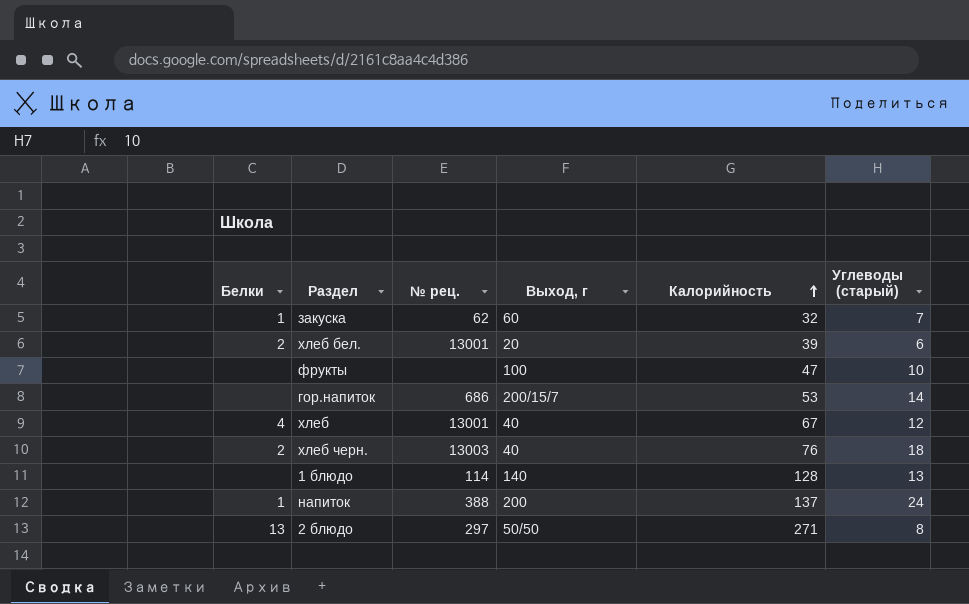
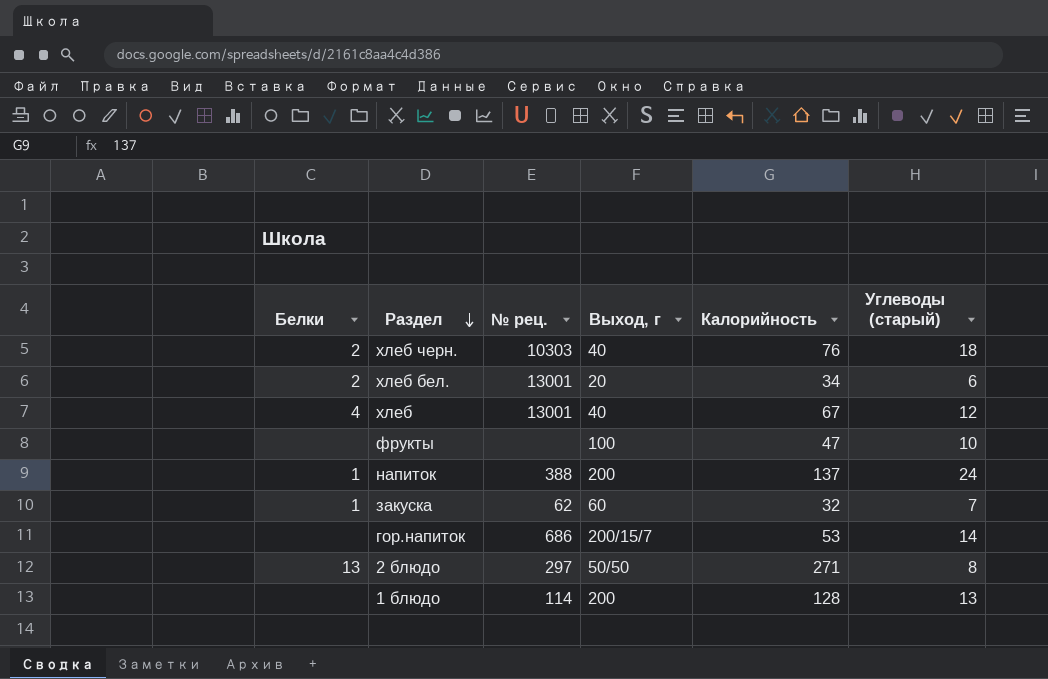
row order: Калорийность ascending -> Раздел descending
хлеб черн. | № рец.: 13003 -> 10303
хлеб бел. | Калорийность: 39 -> 34
1 блюдо | Выход, г: 140 -> 200

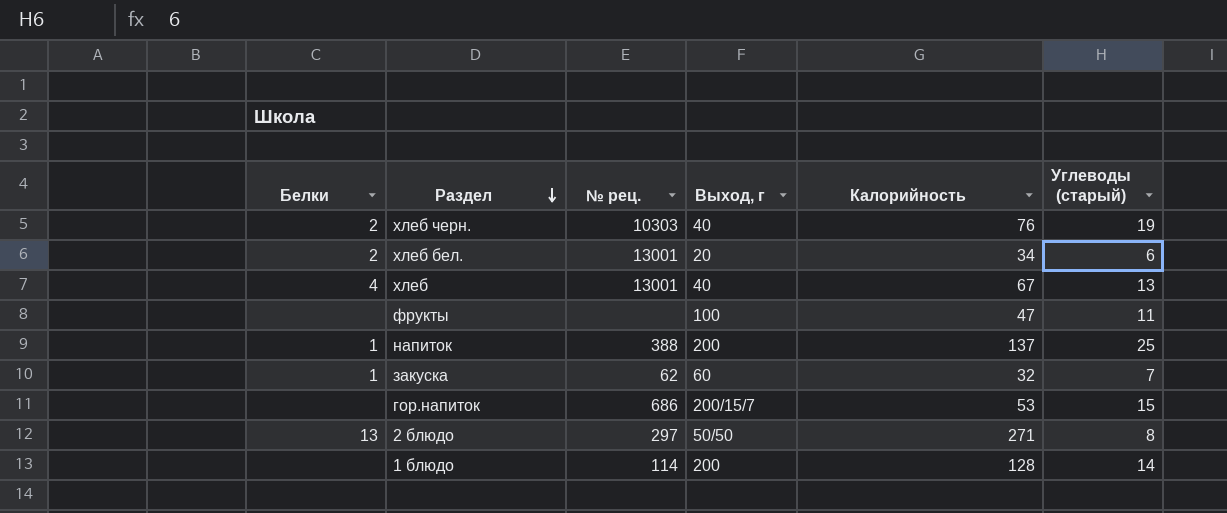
хлеб черн. | Углеводы (старый): 18 -> 19
хлеб | Углеводы (старый): 12 -> 13
фрукты | Углеводы (старый): 10 -> 11
напиток | Углеводы (старый): 24 -> 25
гор.напиток | Углеводы (старый): 14 -> 15
1 блюдо | Углеводы (старый): 13 -> 14

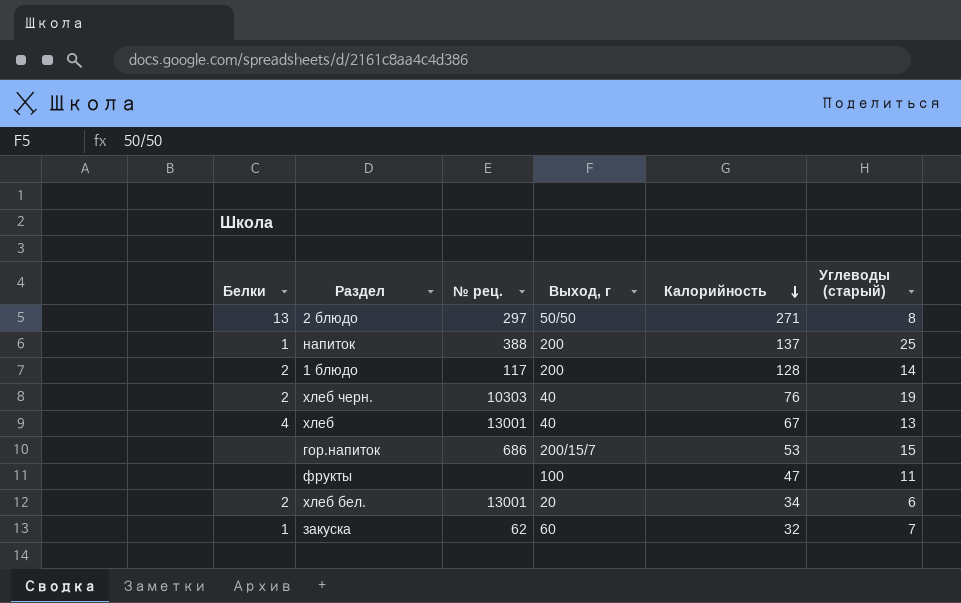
row order: Раздел descending -> Калорийность descending
1 блюдо | Белки: none -> 2
1 блюдо | № рец.: 114 -> 117

